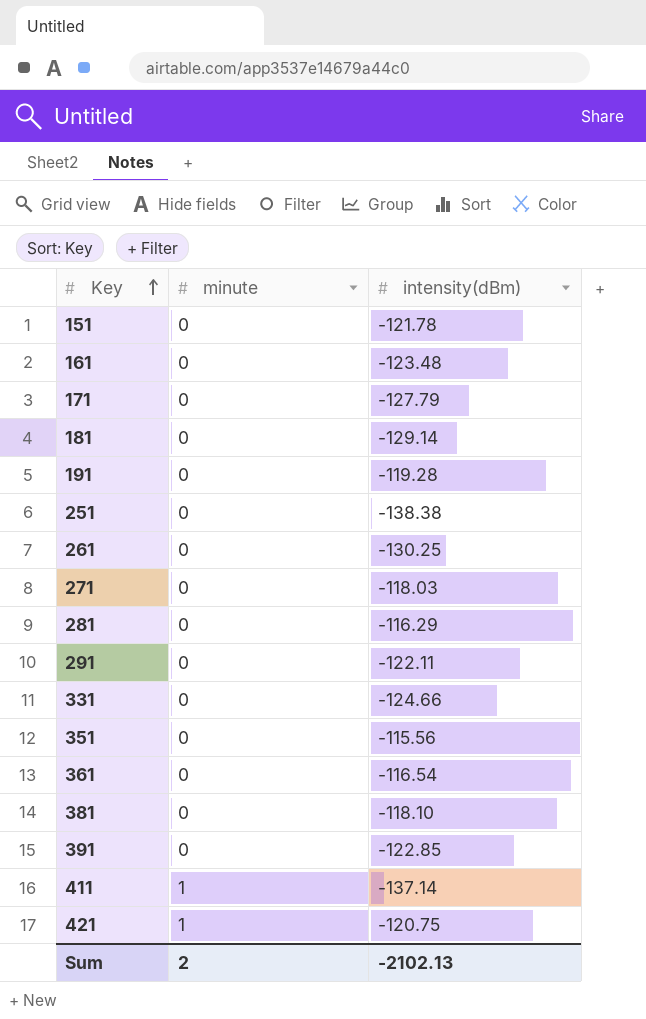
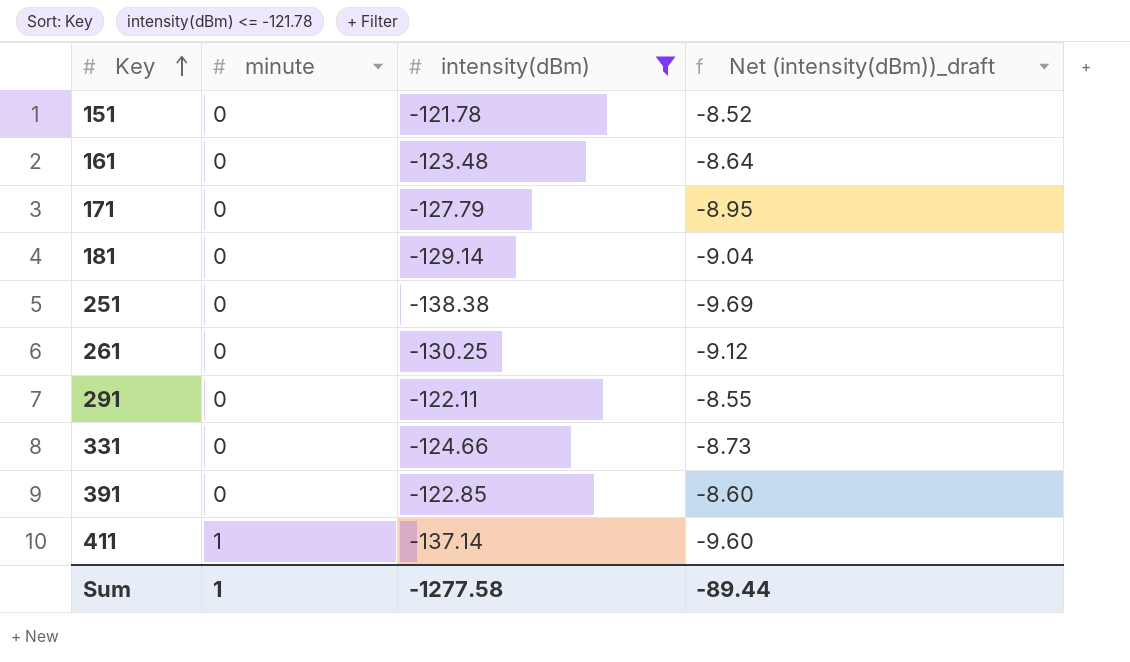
filter: none -> intensity(dBm) <= -121.78
column Net (intensity(dBm))_draft | formula: none -> [intensity(dBm)] * 0.07
Sum | minute: 2 -> 1
Sum | intensity(dBm): -2102.13 -> -1277.58

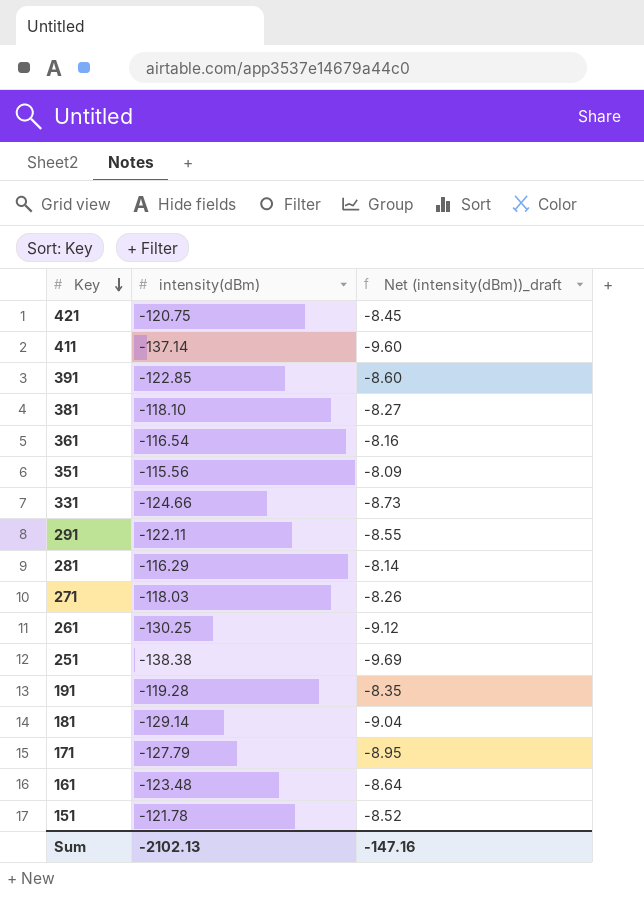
filter: intensity(dBm) <= -121.78 -> none
row order: Key ascending -> Key descending
column minute | position: 2 -> none
Sum | intensity(dBm): -1277.58 -> -2102.13
Sum | Net (intensity(dBm))_draft: -89.44 -> -147.16

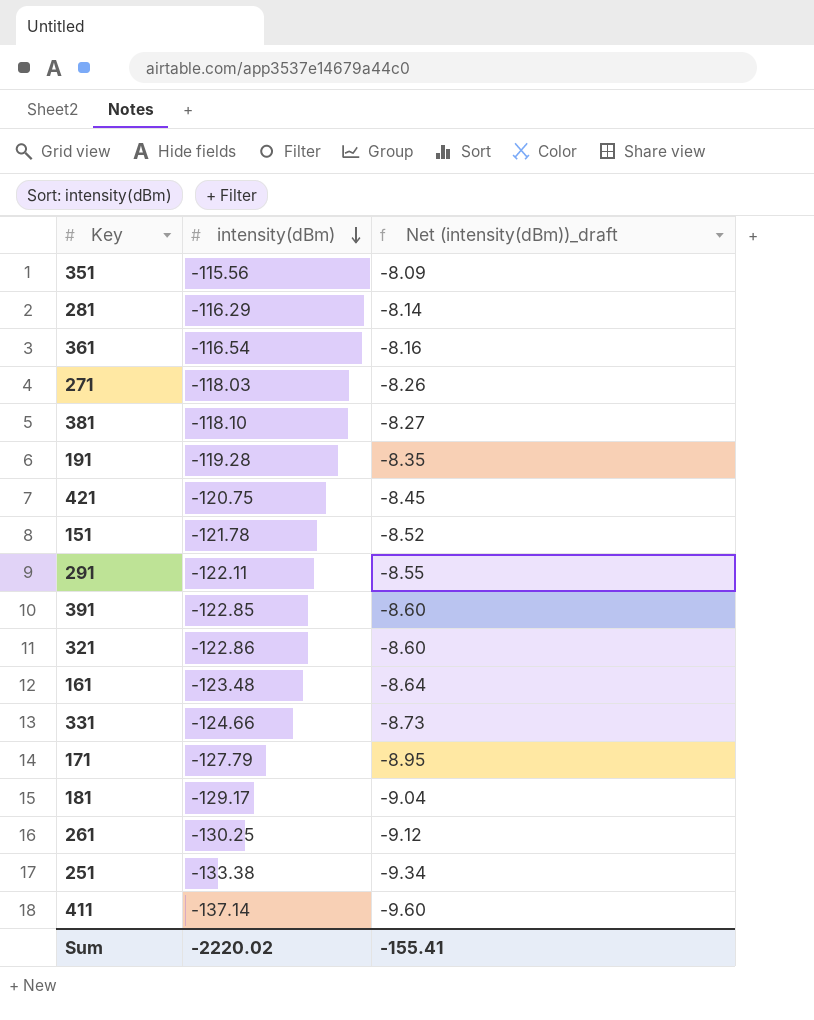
row order: Key descending -> intensity(dBm) descending
row 321: none -> -122.86 | -8.60
181 | intensity(dBm): -129.14 -> -129.17
251 | intensity(dBm): -138.38 -> -133.38
251 | Net (intensity(dBm))_draft: -9.69 -> -9.34
Sum | intensity(dBm): -2102.13 -> -2220.02
Sum | Net (intensity(dBm))_draft: -147.16 -> -155.41

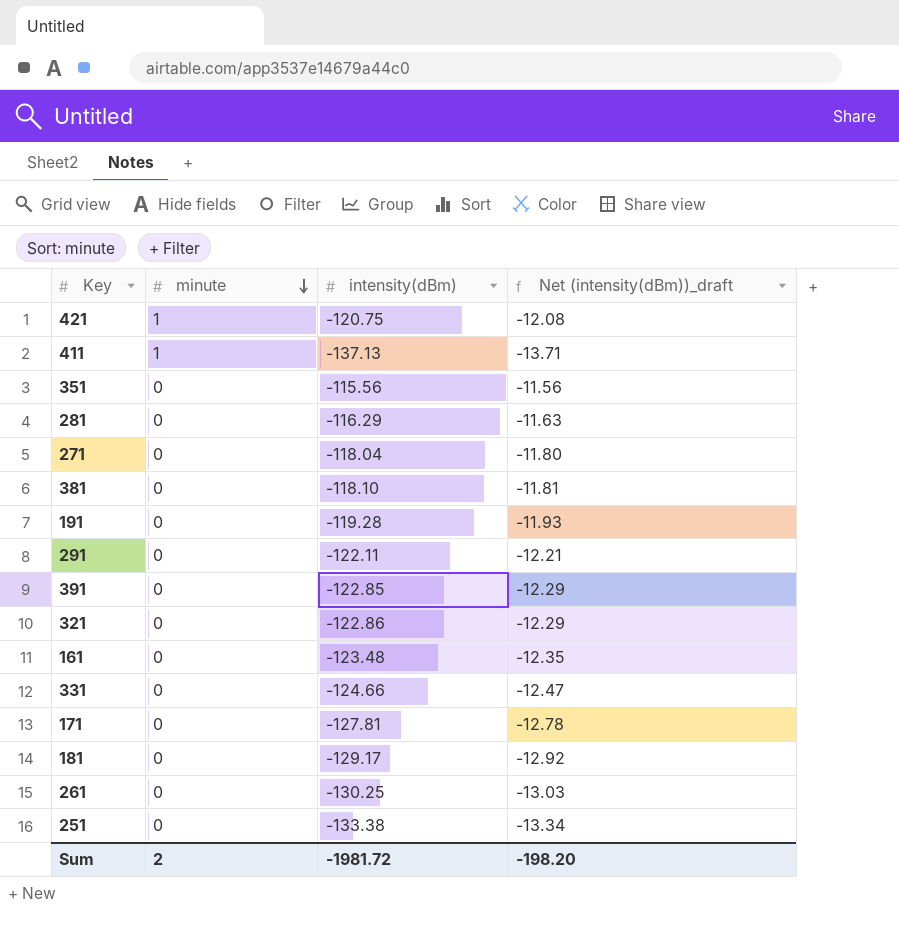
row order: intensity(dBm) descending -> minute descending
column minute | position: none -> 2
column Net (intensity(dBm))_draft | formula: [intensity(dBm)] * 0.07 -> [intensity(dBm)] * 0.1
row 361: -116.54 | -8.16 -> none
row 151: -121.78 | -8.52 -> none
411 | intensity(dBm): -137.14 -> -137.13
271 | intensity(dBm): -118.03 -> -118.04
171 | intensity(dBm): -127.79 -> -127.81
Sum | intensity(dBm): -2220.02 -> -1981.72
Sum | Net (intensity(dBm))_draft: -155.41 -> -198.20

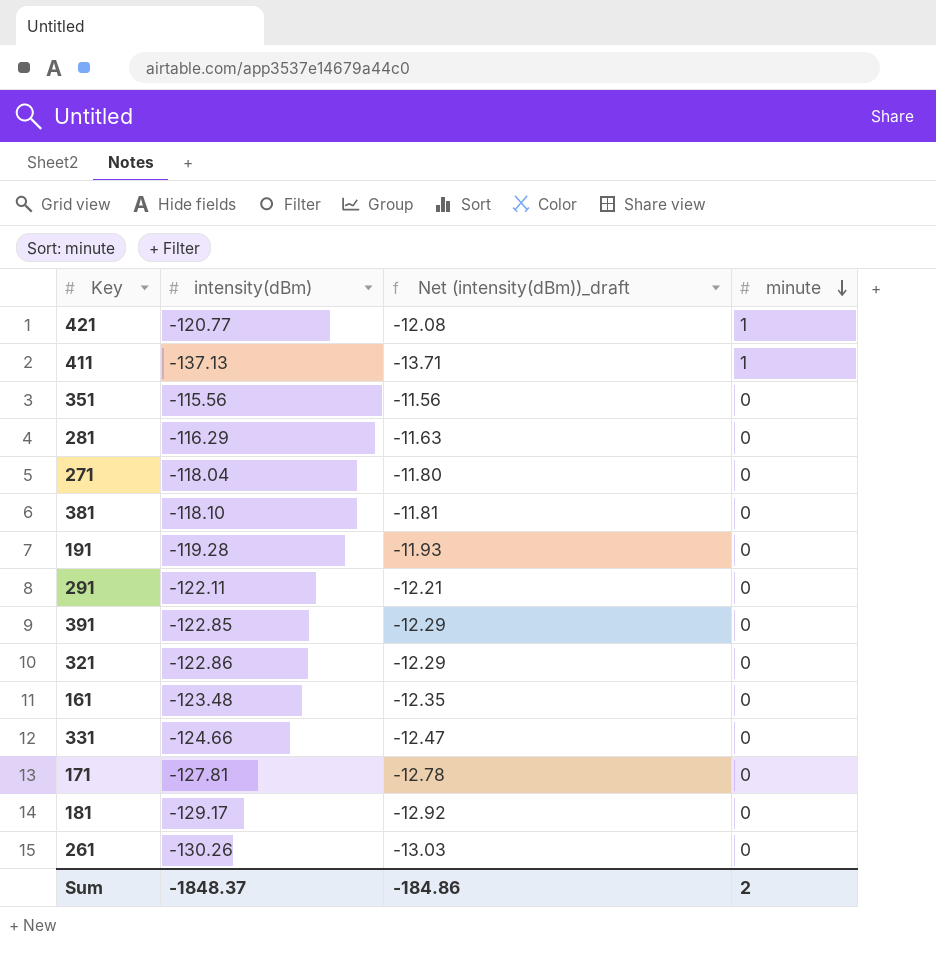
column minute | position: 2 -> 4
row 251: 0 | -133.38 | -13.34 -> none
421 | intensity(dBm): -120.75 -> -120.77
261 | intensity(dBm): -130.25 -> -130.26
Sum | intensity(dBm): -1981.72 -> -1848.37
Sum | Net (intensity(dBm))_draft: -198.20 -> -184.86

